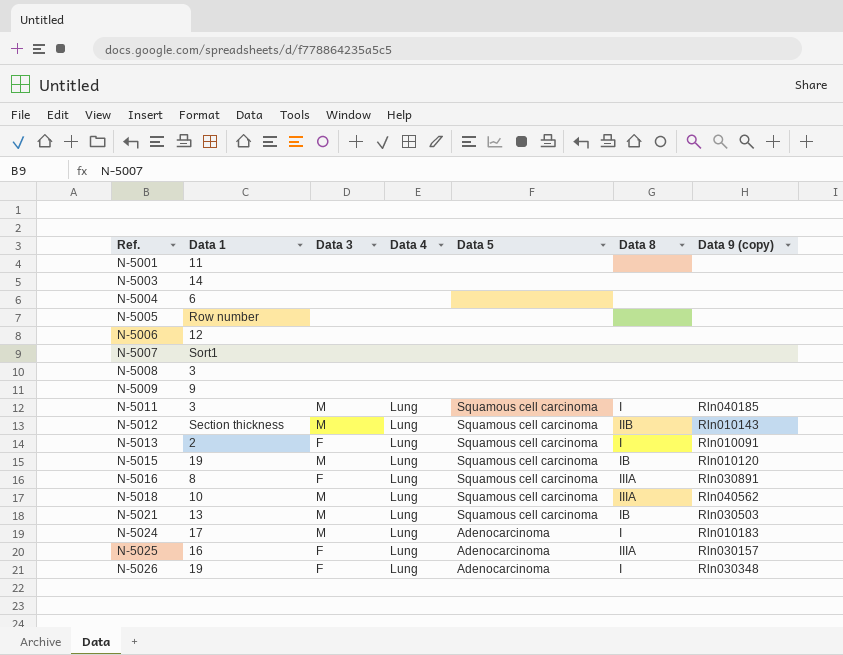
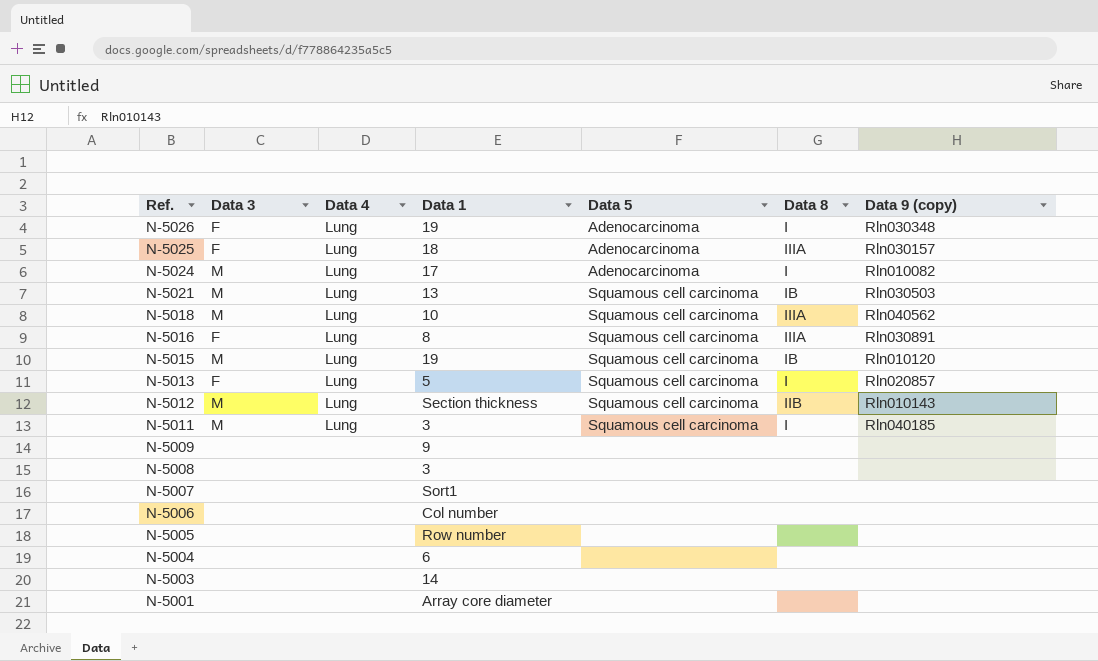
row order: Ref. ascending -> Ref. descending
column Data 1 | position: 2 -> 4
N-5025 | Data 1: 16 -> 18
N-5024 | Data 9 (copy): Rln010183 -> Rln010082
N-5013 | Data 1: 2 -> 5
N-5013 | Data 9 (copy): Rln010091 -> Rln020857
N-5006 | Data 1: 12 -> Col number
N-5001 | Data 1: 11 -> Array core diameter

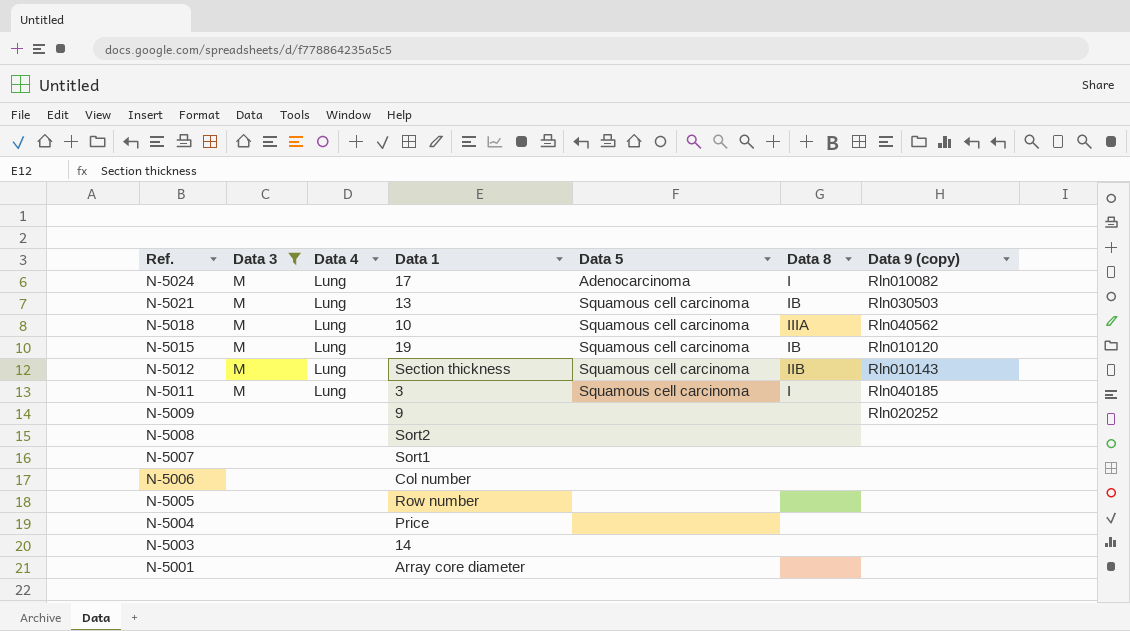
filter: none -> Data 3 != F
N-5009 | Data 9 (copy): none -> Rln020252
N-5008 | Data 1: 3 -> Sort2
N-5004 | Data 1: 6 -> Price

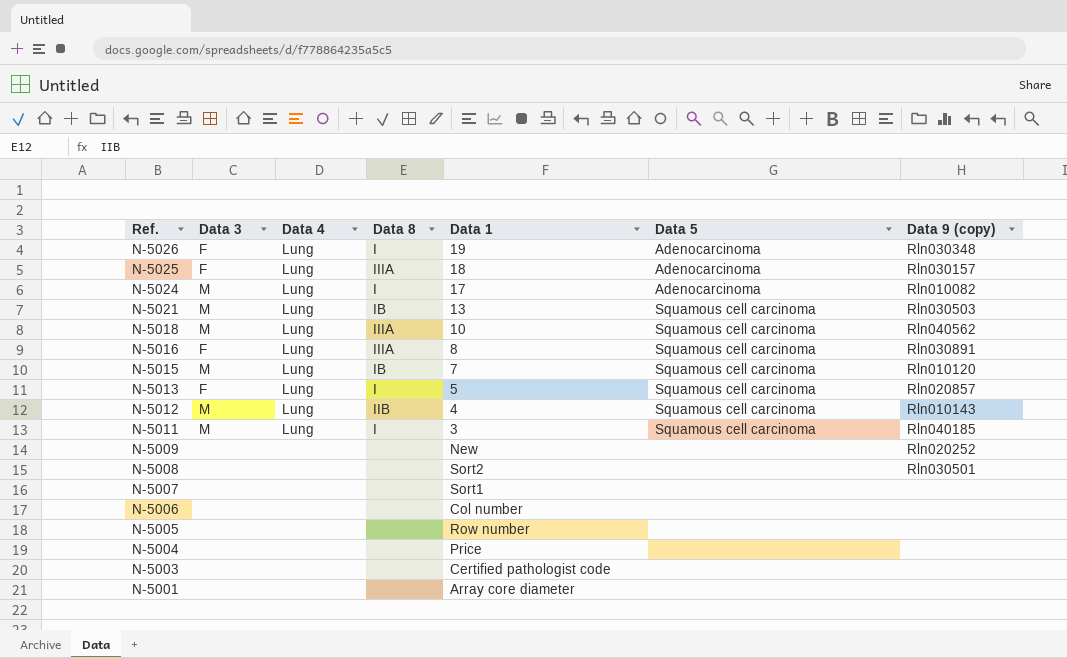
filter: Data 3 != F -> none
column Data 8 | position: 6 -> 4
N-5015 | Data 1: 19 -> 7
N-5012 | Data 1: Section thickness -> 4
N-5009 | Data 1: 9 -> New
N-5008 | Data 9 (copy): none -> Rln030501
N-5003 | Data 1: 14 -> Certified pathologist code

